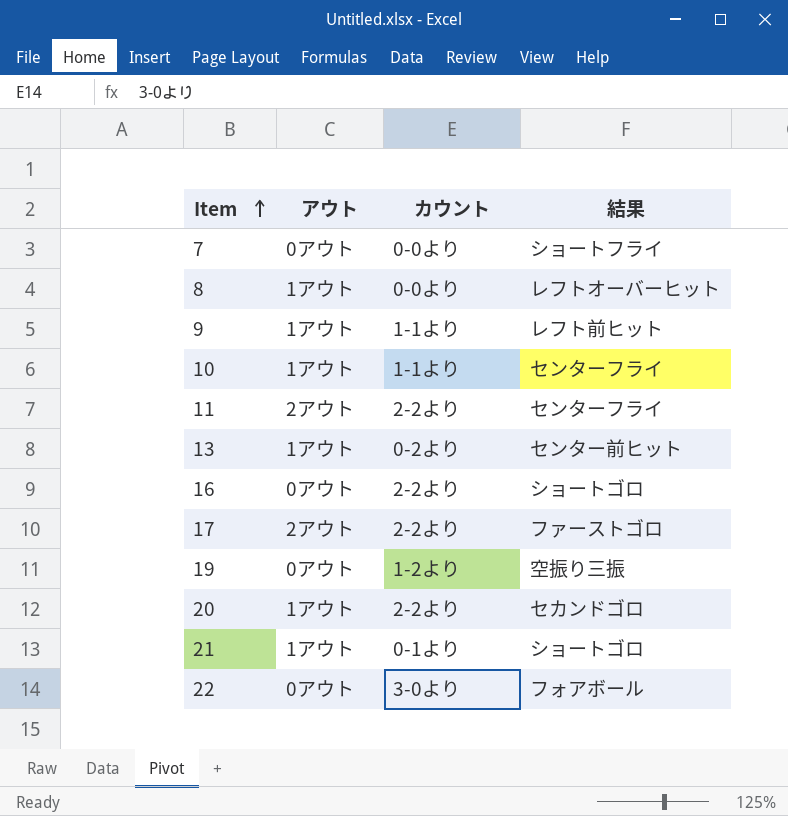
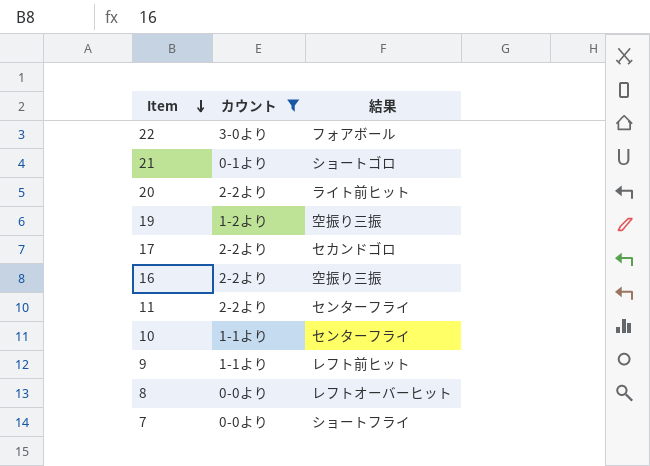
filter: none -> カウント != 0-2より
row order: Item ascending -> Item descending
column アウト | position: 2 -> none
20 | 結果: セカンドゴロ -> ライト前ヒット
17 | 結果: ファーストゴロ -> セカンドゴロ
16 | 結果: ショートゴロ -> 空振り三振

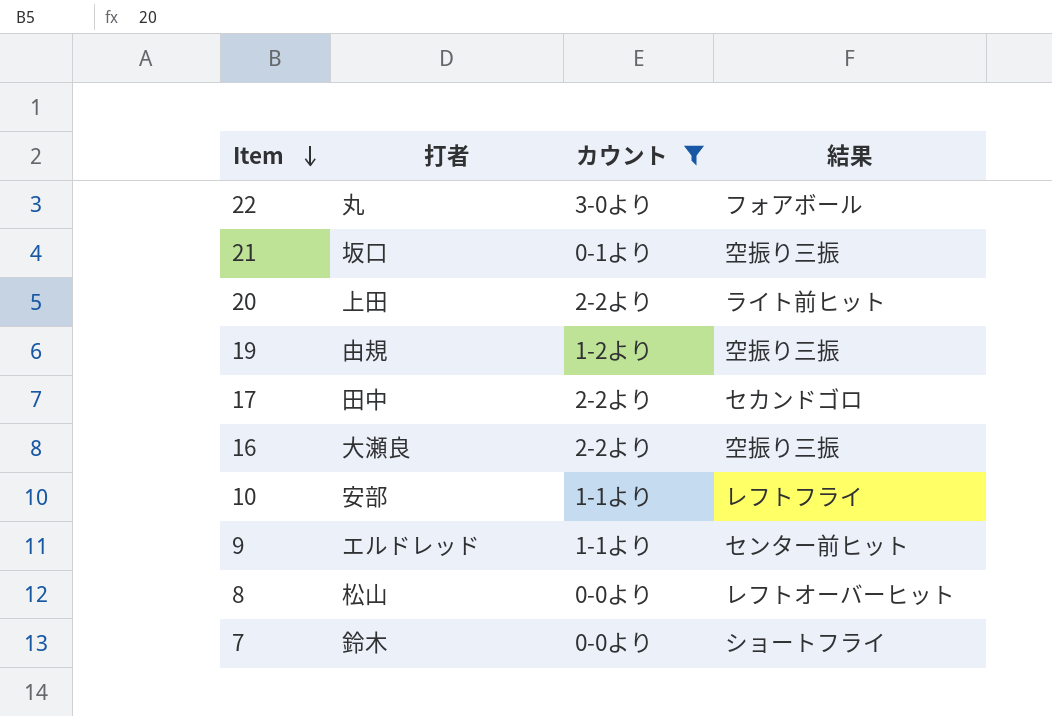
column 打者 | position: none -> 2
row 11: 2-2より | センターフライ -> none
21 | 結果: ショートゴロ -> 空振り三振
10 | 結果: センターフライ -> レフトフライ
9 | 結果: レフト前ヒット -> センター前ヒット

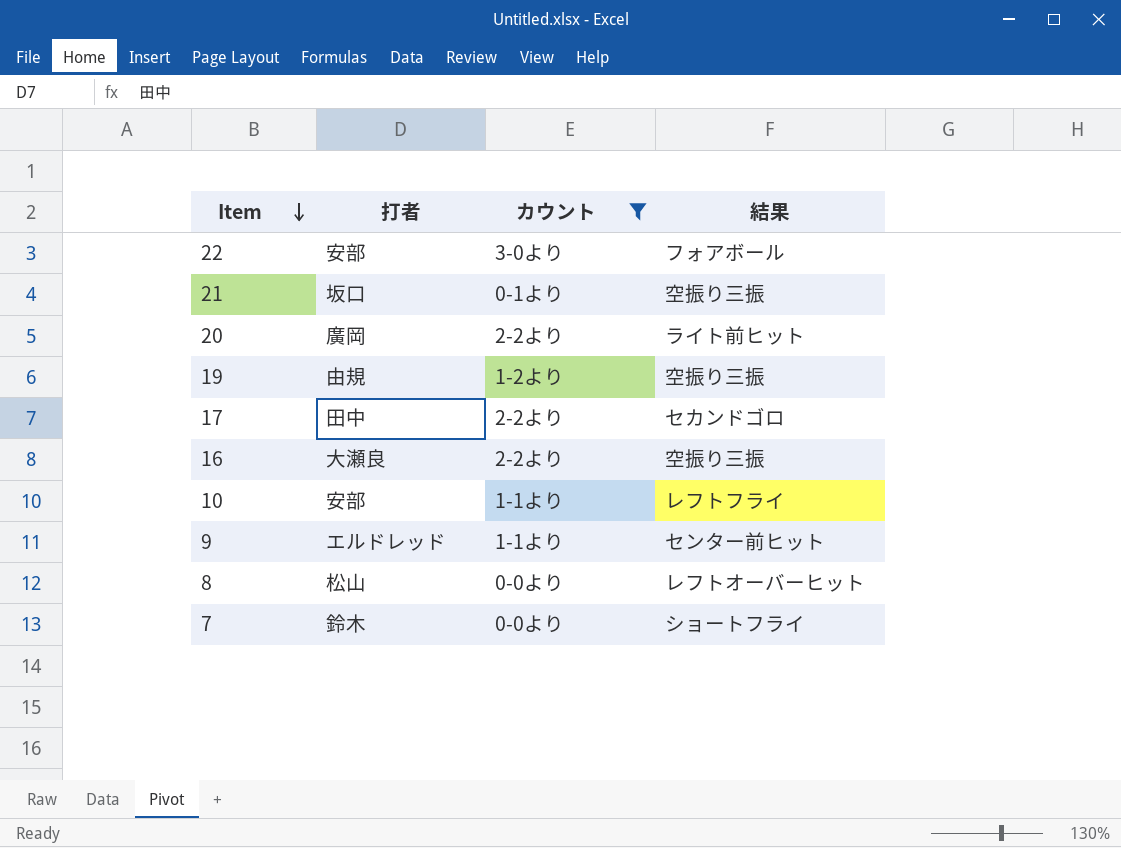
22 | 打者: 丸 -> 安部
20 | 打者: 上田 -> 廣岡

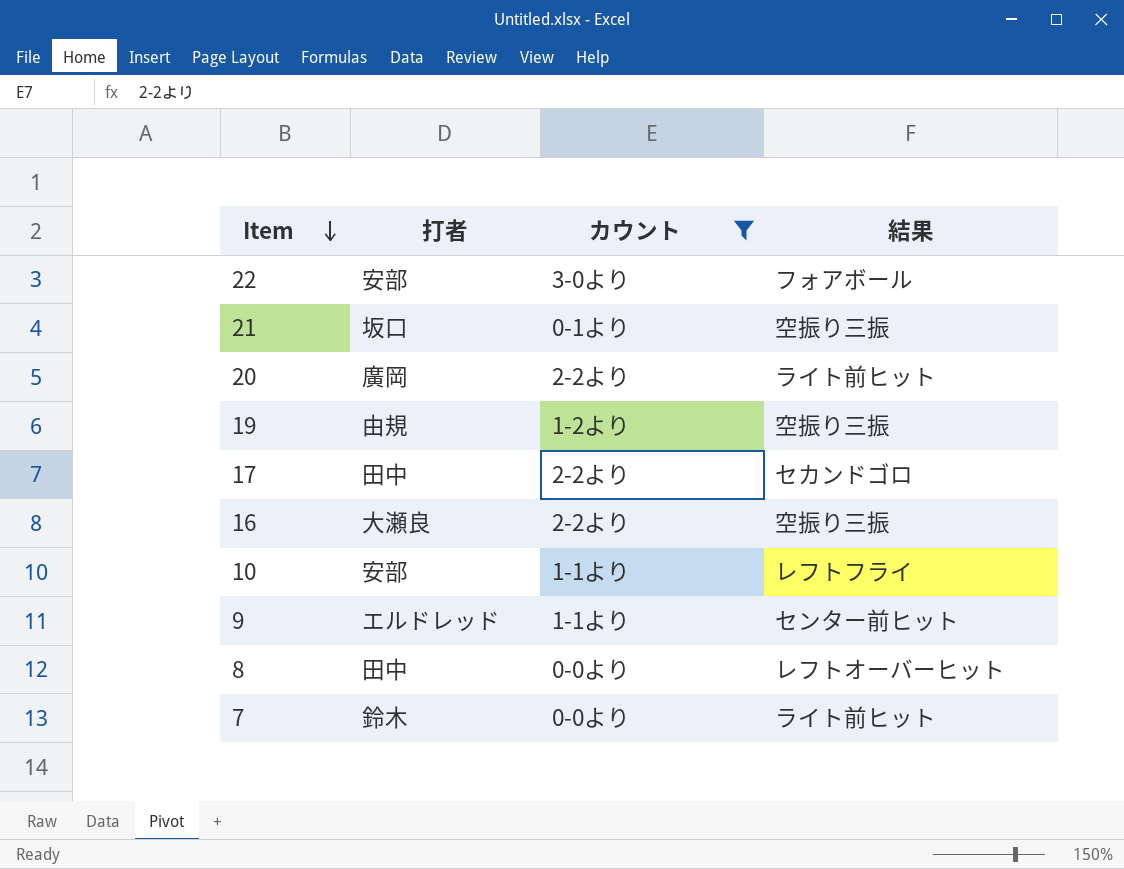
8 | 打者: 松山 -> 田中
7 | 結果: ショートフライ -> ライト前ヒット

